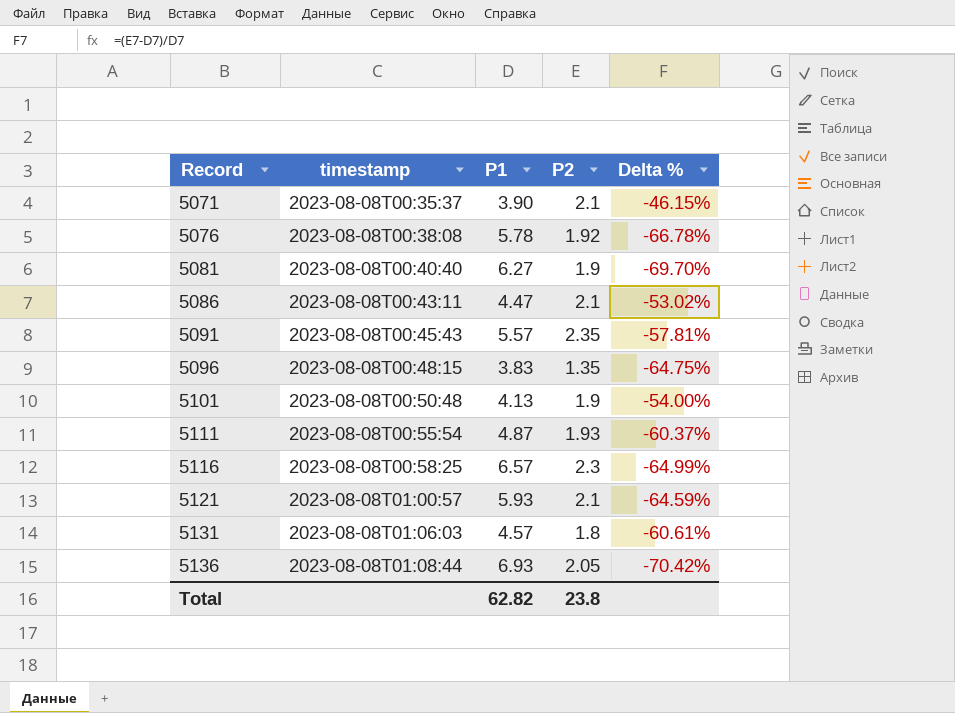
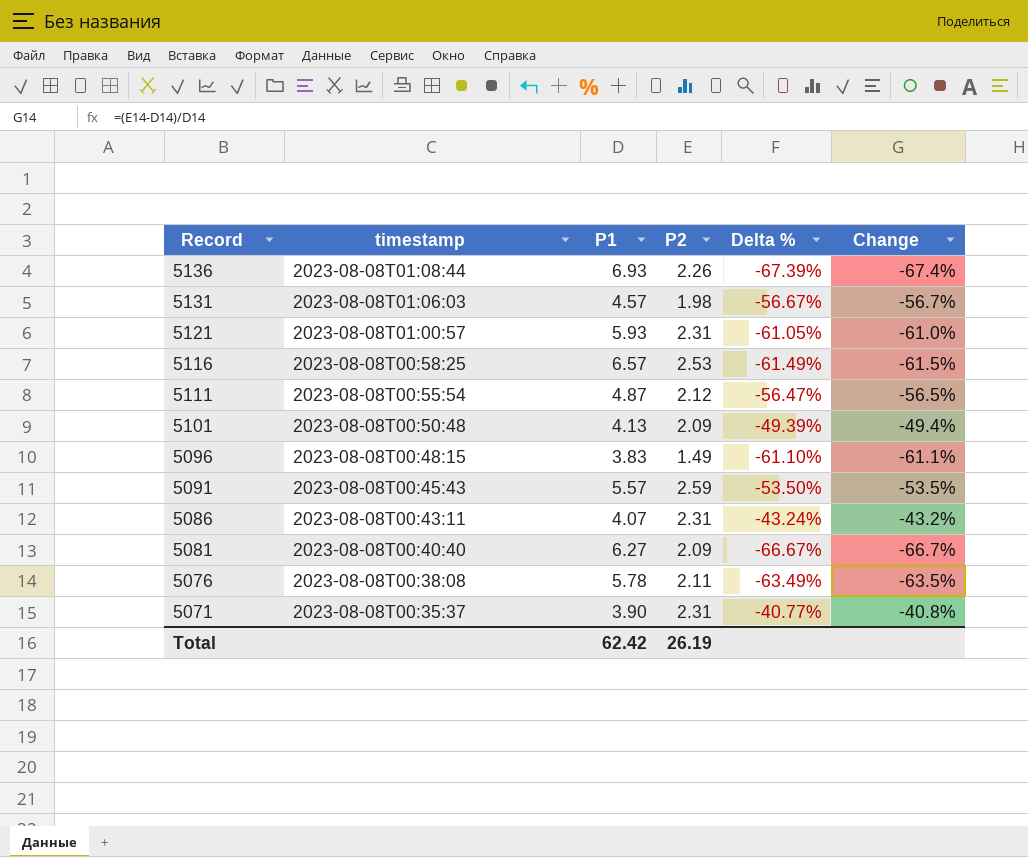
row order: Record ascending -> Record descending
column Change | formula: none -> ([P2] - [P1]) / [P1]
5136 | P2: 2.05 -> 2.26
5136 | Delta %: -70.42% -> -67.39%
5131 | P2: 1.8 -> 1.98
5131 | Delta %: -60.61% -> -56.67%
5121 | P2: 2.1 -> 2.31
5121 | Delta %: -64.59% -> -61.05%
5116 | P2: 2.3 -> 2.53
5116 | Delta %: -64.99% -> -61.49%
5111 | P2: 1.93 -> 2.12
5111 | Delta %: -60.37% -> -56.47%
5101 | P2: 1.9 -> 2.09
5101 | Delta %: -54.00% -> -49.39%
5096 | P2: 1.35 -> 1.49
5096 | Delta %: -64.75% -> -61.10%
5091 | P2: 2.35 -> 2.59
5091 | Delta %: -57.81% -> -53.50%
5086 | P1: 4.47 -> 4.07
5086 | P2: 2.1 -> 2.31
5086 | Delta %: -53.02% -> -43.24%
5081 | P2: 1.9 -> 2.09
5081 | Delta %: -69.70% -> -66.67%
5076 | P2: 1.92 -> 2.11
5076 | Delta %: -66.78% -> -63.49%
5071 | P2: 2.1 -> 2.31
5071 | Delta %: -46.15% -> -40.77%
Total | P1: 62.82 -> 62.42
Total | P2: 23.8 -> 26.19

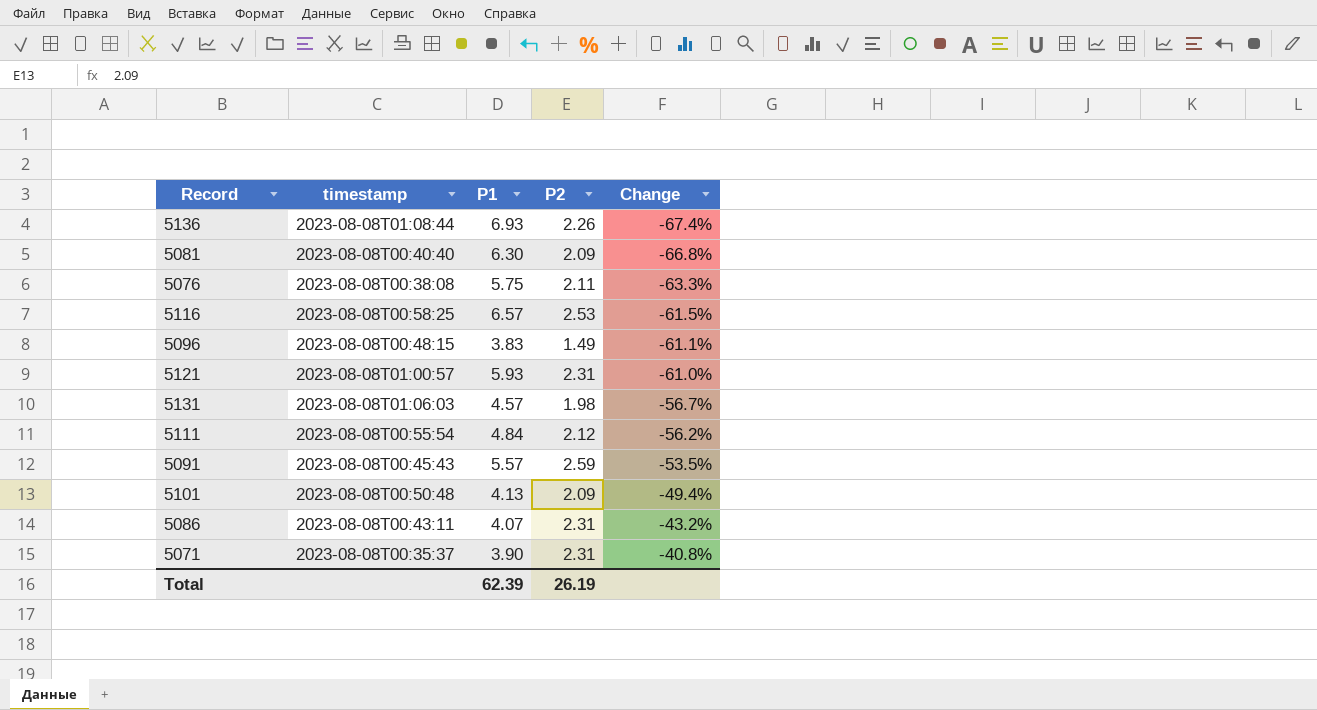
row order: Record descending -> Change ascending
column Delta % | formula: ([P2] - [P1]) / [P1] -> none
5081 | P1: 6.27 -> 6.30
5081 | Change: -66.7% -> -66.8%
5076 | P1: 5.78 -> 5.75
5076 | Change: -63.5% -> -63.3%
5111 | P1: 4.87 -> 4.84
5111 | Change: -56.5% -> -56.2%
Total | P1: 62.42 -> 62.39

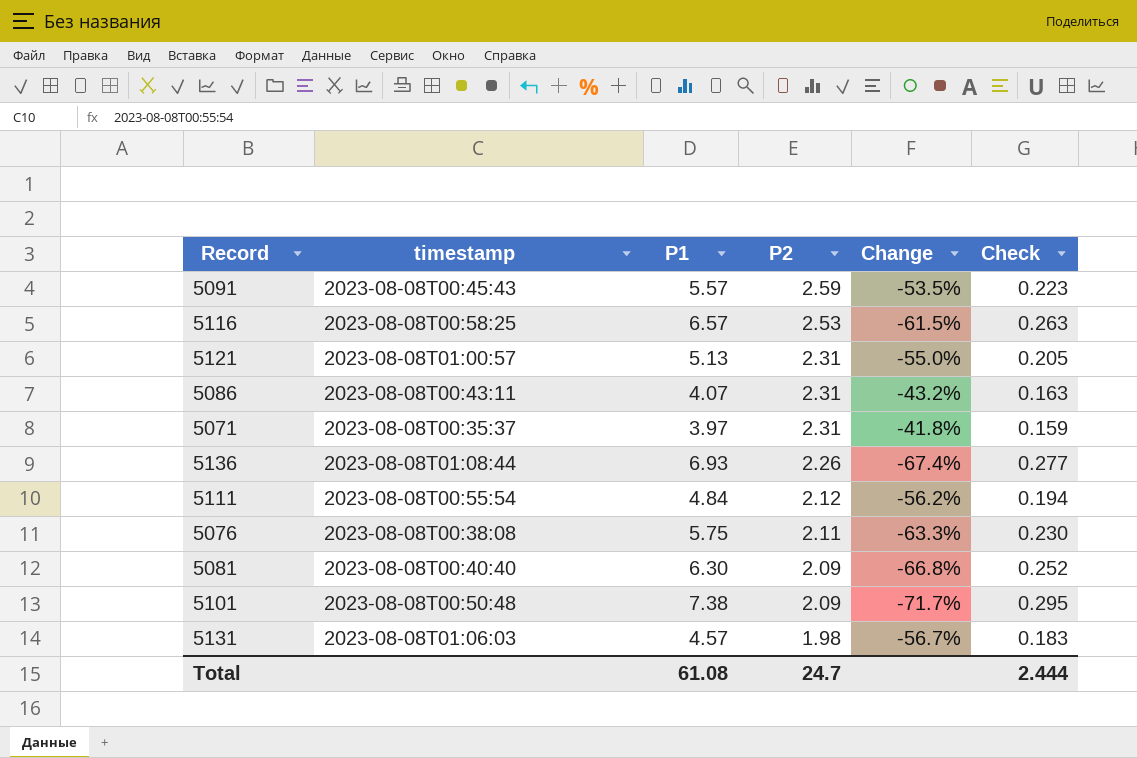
row order: Change ascending -> P2 descending
column Check | formula: none -> [P1] * 0.04
row 5096: 2023-08-08T00:48:15 | 3.83 | 1.49 | -61.1% -> none
5121 | P1: 5.93 -> 5.13
5121 | Change: -61.0% -> -55.0%
5071 | P1: 3.90 -> 3.97
5071 | Change: -40.8% -> -41.8%
5101 | P1: 4.13 -> 7.38
5101 | Change: -49.4% -> -71.7%
Total | P1: 62.39 -> 61.08
Total | P2: 26.19 -> 24.7

